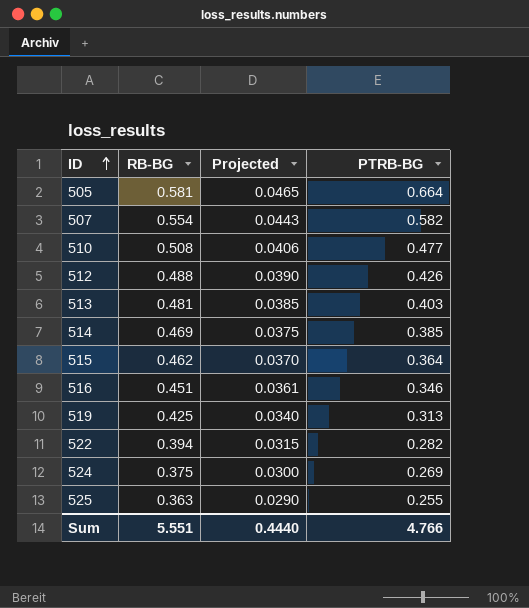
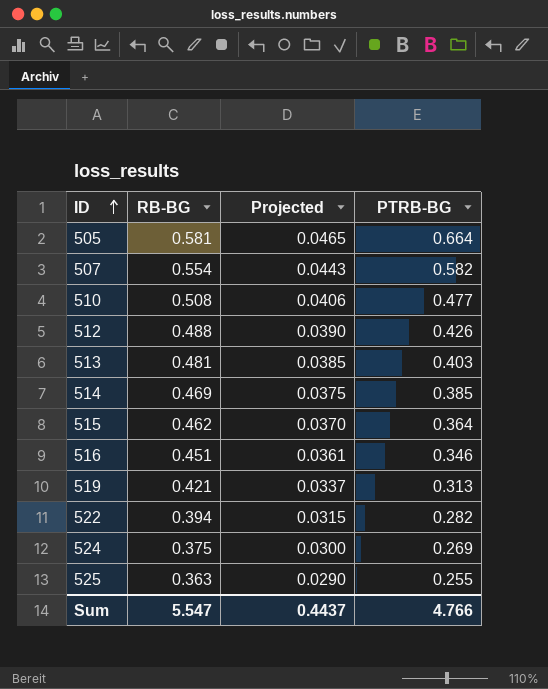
519 | RB-BG: 0.425 -> 0.421
519 | Projected: 0.0340 -> 0.0337
Sum | RB-BG: 5.551 -> 5.547
Sum | Projected: 0.4440 -> 0.4437

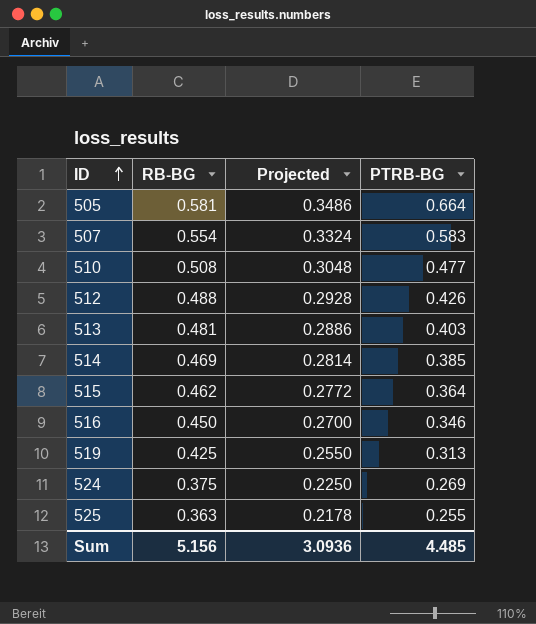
column Projected | formula: [RB-BG] * 0.08 -> [RB-BG] * 0.6
row 522: 0.394 | 0.0315 | 0.282 -> none
507 | PTRB-BG: 0.582 -> 0.583
516 | RB-BG: 0.451 -> 0.450
519 | RB-BG: 0.421 -> 0.425
Sum | RB-BG: 5.547 -> 5.156
Sum | Projected: 0.4437 -> 3.0936
Sum | PTRB-BG: 4.766 -> 4.485

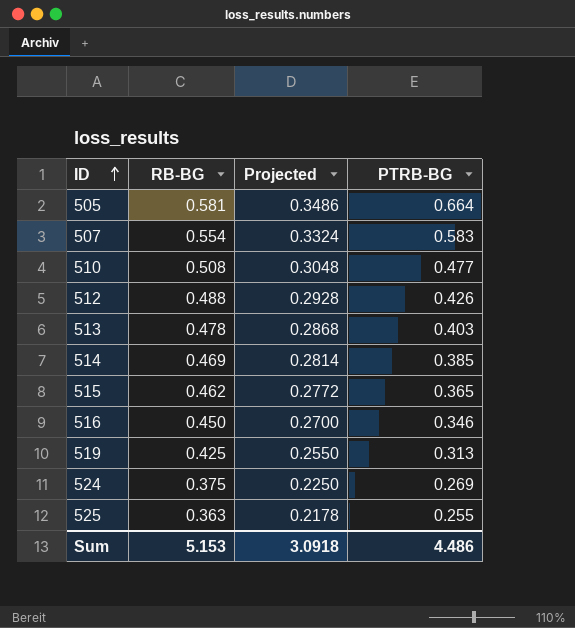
513 | RB-BG: 0.481 -> 0.478
513 | Projected: 0.2886 -> 0.2868
515 | PTRB-BG: 0.364 -> 0.365
Sum | RB-BG: 5.156 -> 5.153
Sum | Projected: 3.0936 -> 3.0918
Sum | PTRB-BG: 4.485 -> 4.486

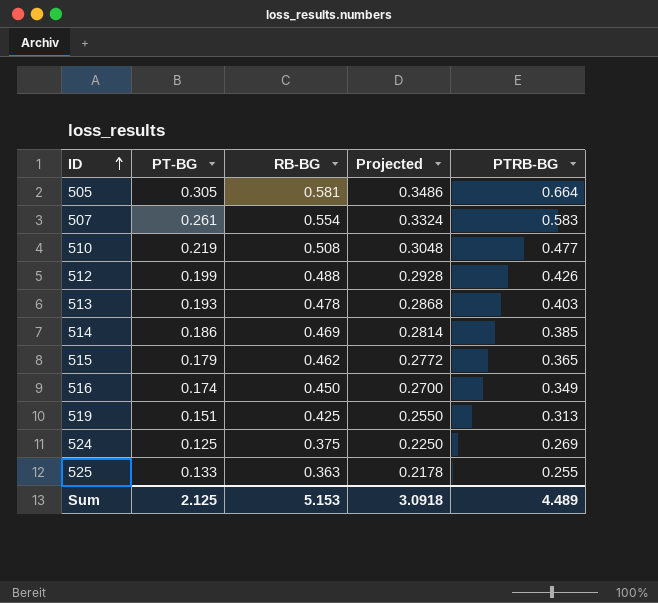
column PT-BG | position: none -> 2
516 | PTRB-BG: 0.346 -> 0.349
Sum | PTRB-BG: 4.486 -> 4.489

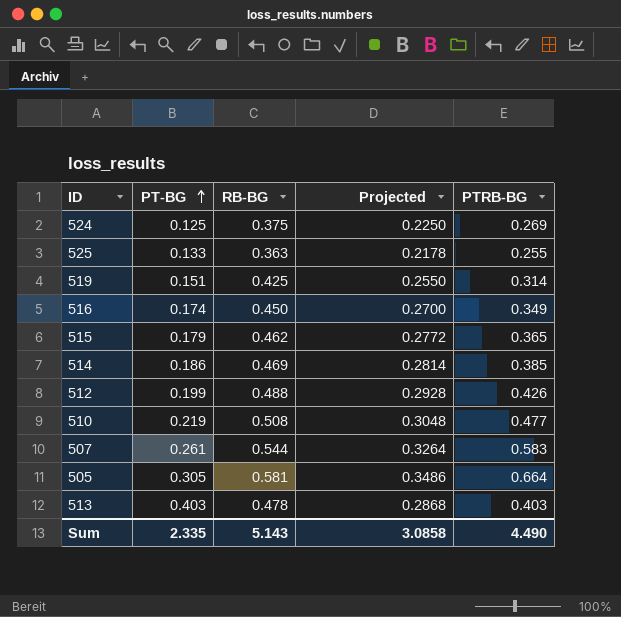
row order: ID ascending -> PT-BG ascending
519 | PTRB-BG: 0.313 -> 0.314
507 | RB-BG: 0.554 -> 0.544
507 | Projected: 0.3324 -> 0.3264
513 | PT-BG: 0.193 -> 0.403
Sum | PT-BG: 2.125 -> 2.335
Sum | RB-BG: 5.153 -> 5.143
Sum | Projected: 3.0918 -> 3.0858
Sum | PTRB-BG: 4.489 -> 4.490

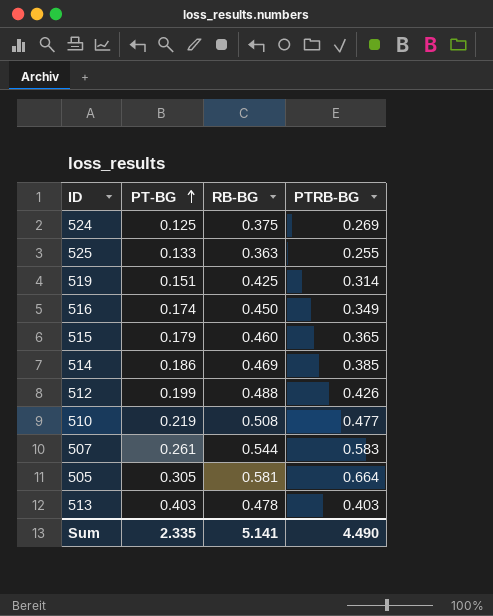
column Projected | formula: [RB-BG] * 0.6 -> none
515 | RB-BG: 0.462 -> 0.460
Sum | RB-BG: 5.143 -> 5.141

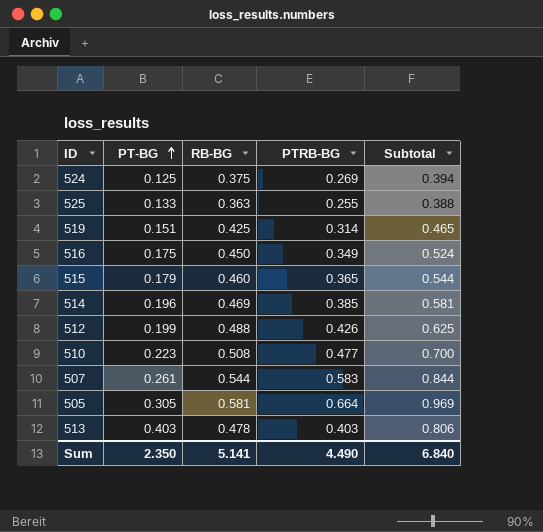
column Subtotal | formula: none -> [PT-BG] + [PTRB-BG]
516 | PT-BG: 0.174 -> 0.175
514 | PT-BG: 0.186 -> 0.196
510 | PT-BG: 0.219 -> 0.223
Sum | PT-BG: 2.335 -> 2.350

